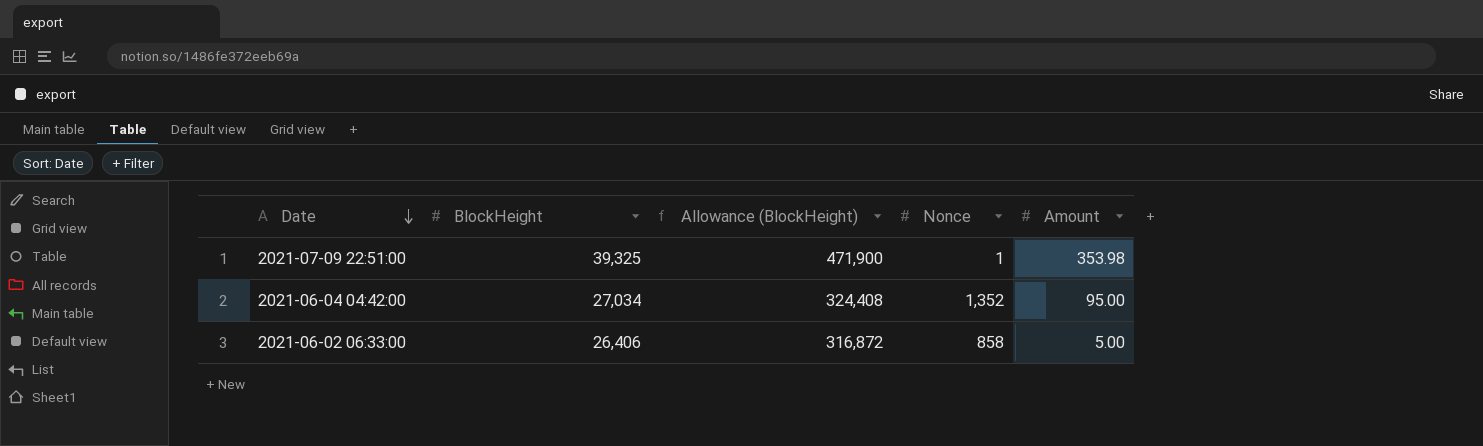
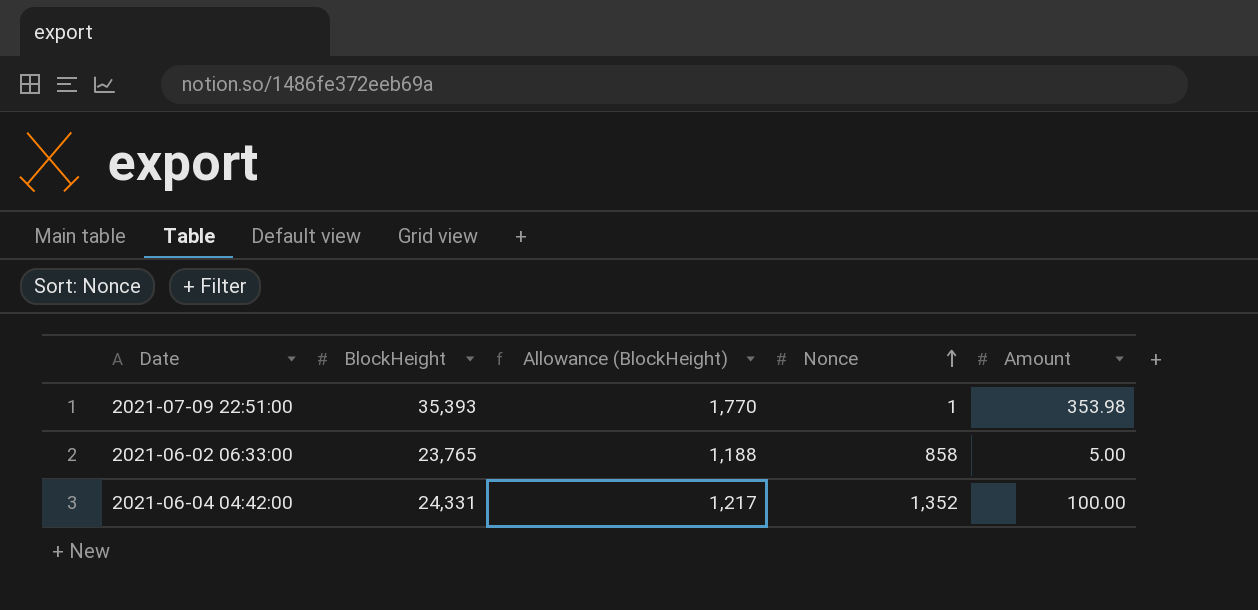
row order: Date descending -> Nonce ascending
column Allowance (BlockHeight) | formula: [BlockHeight] * 12 -> [BlockHeight] * 0.05
2021-07-09 22:51:00 | BlockHeight: 39,325 -> 35,393
2021-06-02 06:33:00 | BlockHeight: 26,406 -> 23,765
2021-06-04 04:42:00 | BlockHeight: 27,034 -> 24,331
2021-06-04 04:42:00 | Amount: 95.00 -> 100.00

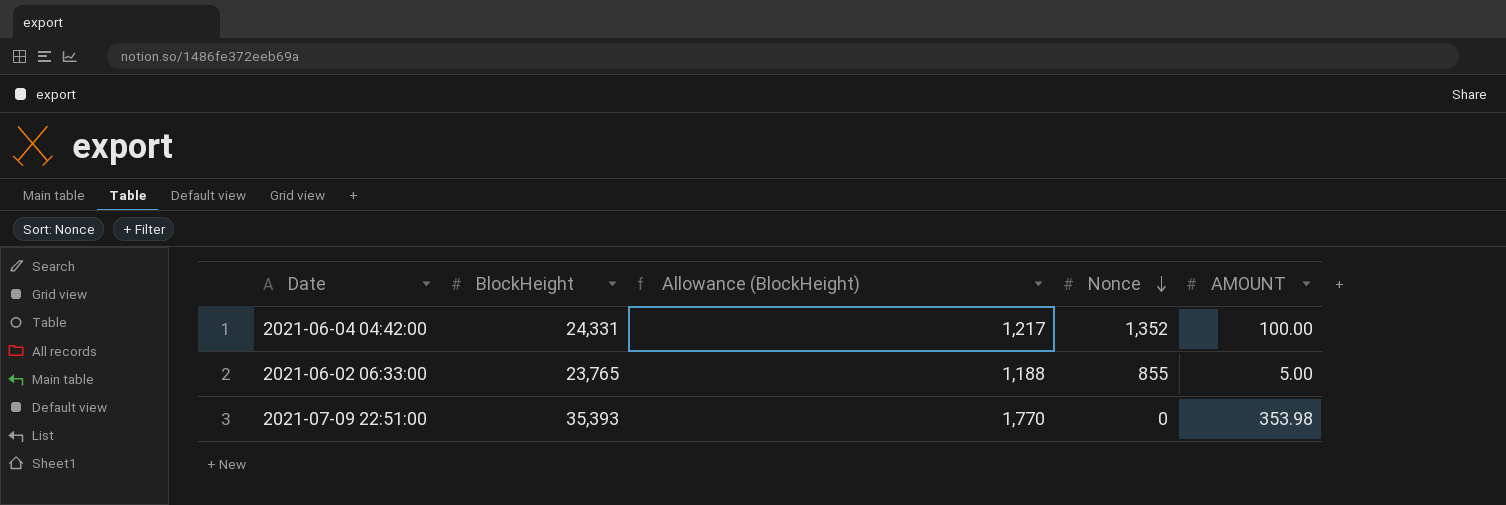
row order: Nonce ascending -> Nonce descending
column name: Amount -> AMOUNT
2021-06-02 06:33:00 | Nonce: 858 -> 855
2021-07-09 22:51:00 | Nonce: 1 -> 0

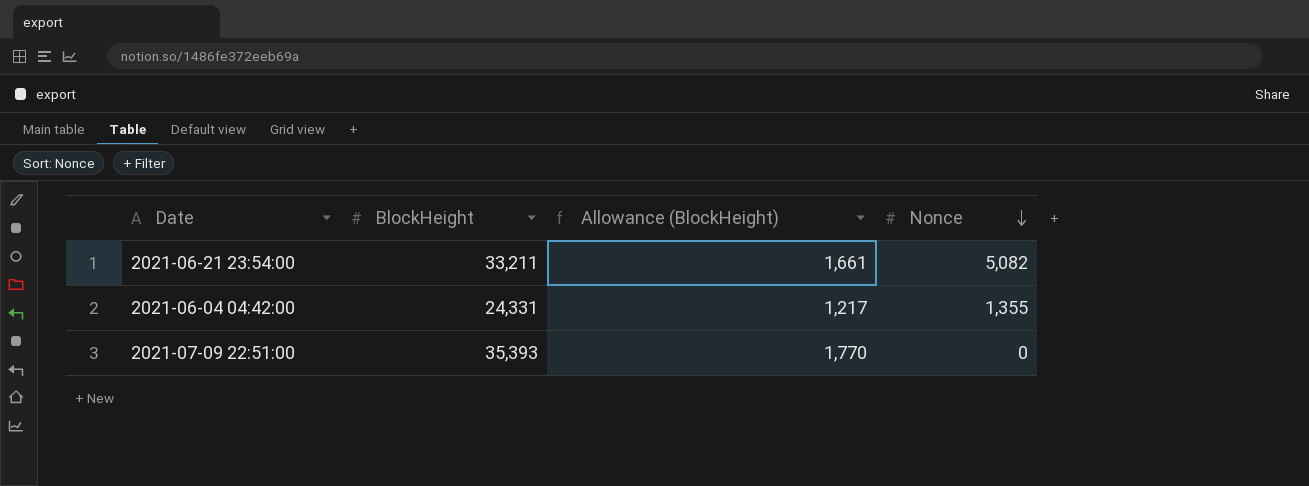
column AMOUNT | position: 5 -> none
row 2021-06-02 06:33:00: 23,765 | 1,188 | 855 | 5.00 -> none
row 2021-06-21 23:54:00: none -> 33,211 | 1,661 | 5,082
2021-06-04 04:42:00 | Nonce: 1,352 -> 1,355

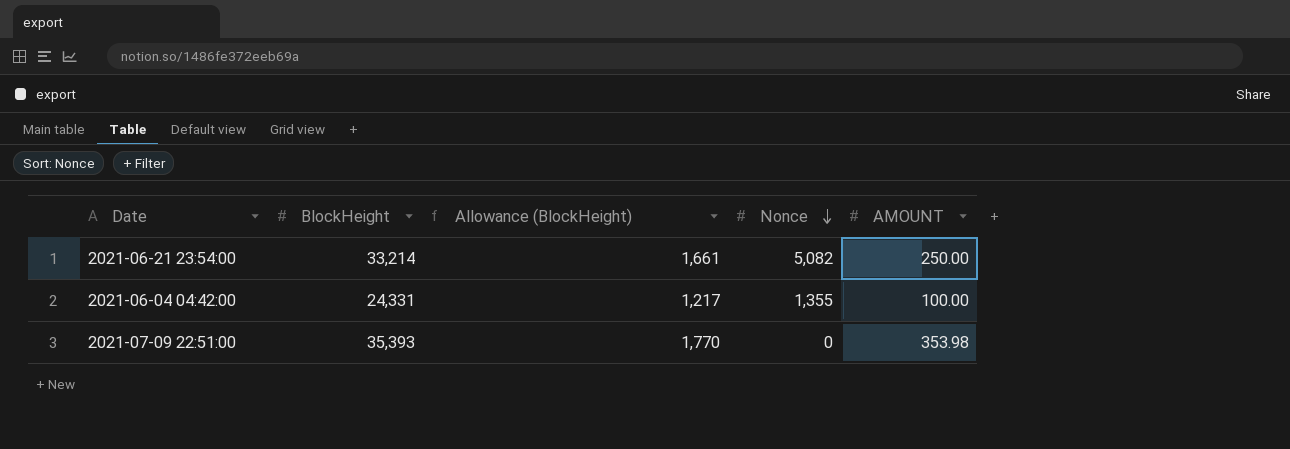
column AMOUNT | position: none -> 5
2021-06-21 23:54:00 | BlockHeight: 33,211 -> 33,214

